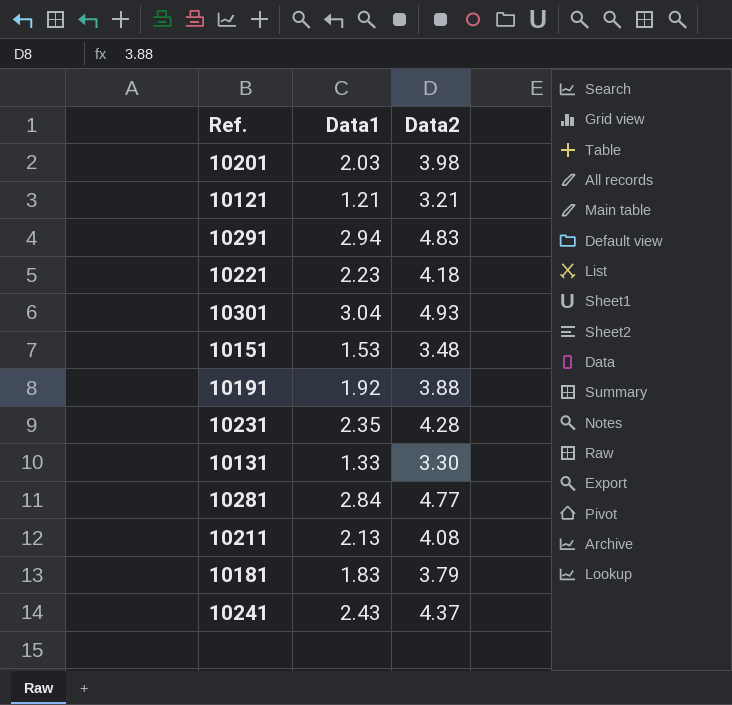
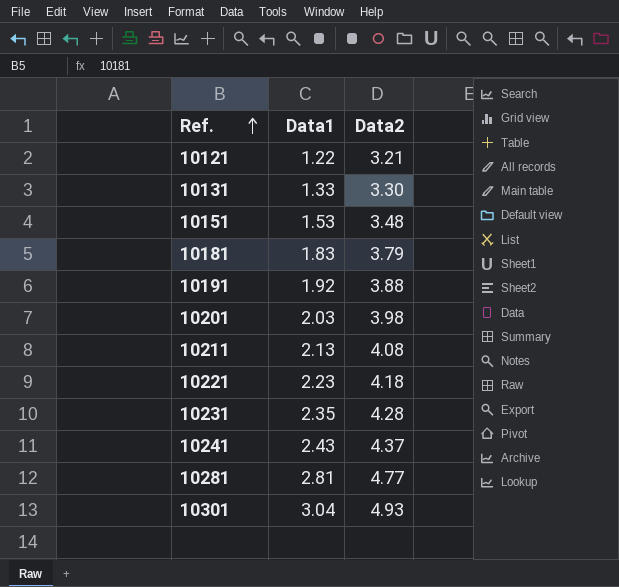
row order: none -> Ref. ascending
row 10291: 2.94 | 4.83 -> none
10121 | Data1: 1.21 -> 1.22
10281 | Data1: 2.84 -> 2.81

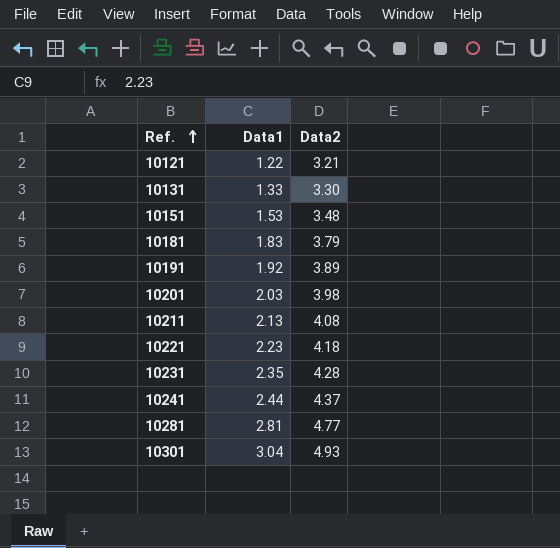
10191 | Data2: 3.88 -> 3.89
10241 | Data1: 2.43 -> 2.44

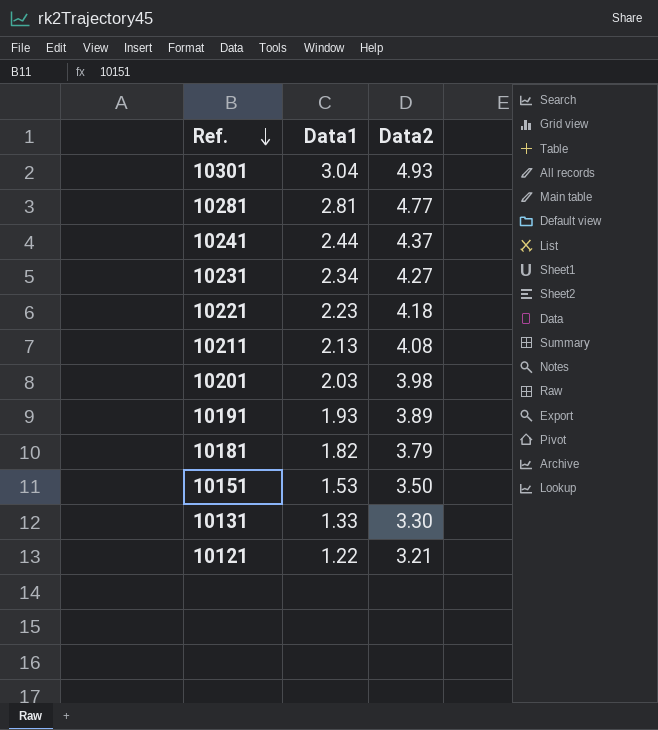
row order: Ref. ascending -> Ref. descending
10231 | Data1: 2.35 -> 2.34
10231 | Data2: 4.28 -> 4.27
10191 | Data1: 1.92 -> 1.93
10181 | Data1: 1.83 -> 1.82
10151 | Data2: 3.48 -> 3.50

